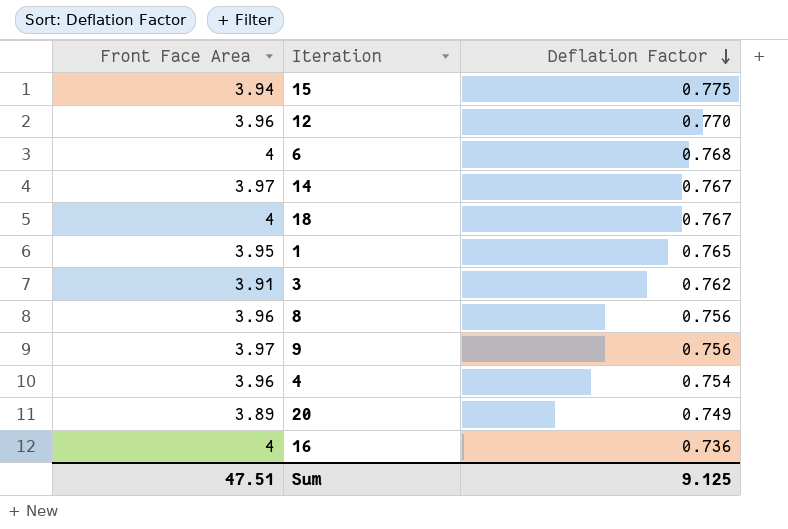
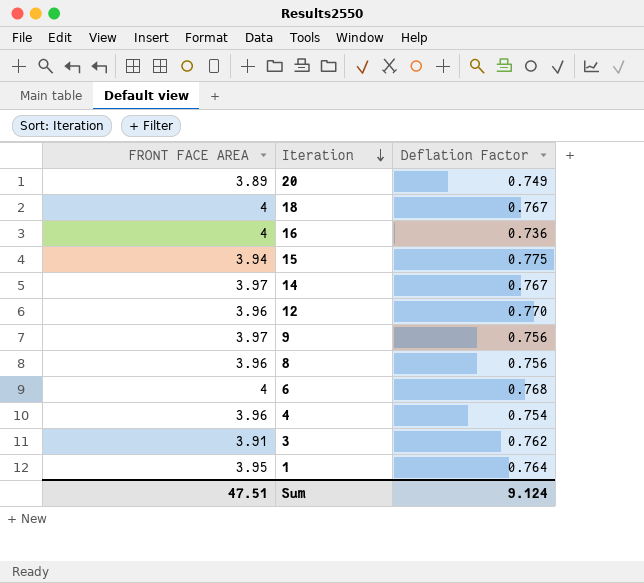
row order: Deflation Factor descending -> Iteration descending
column name: Front Face Area -> FRONT FACE AREA
1 | Deflation Factor: 0.765 -> 0.764
Sum | Deflation Factor: 9.125 -> 9.124

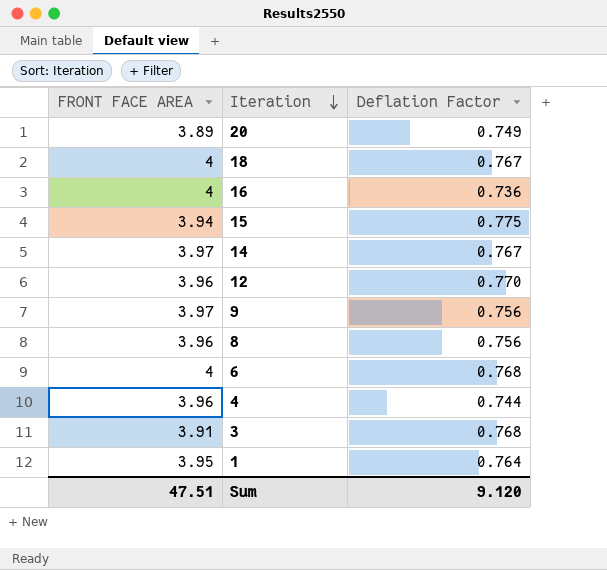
4 | Deflation Factor: 0.754 -> 0.744
3 | Deflation Factor: 0.762 -> 0.768
Sum | Deflation Factor: 9.124 -> 9.120

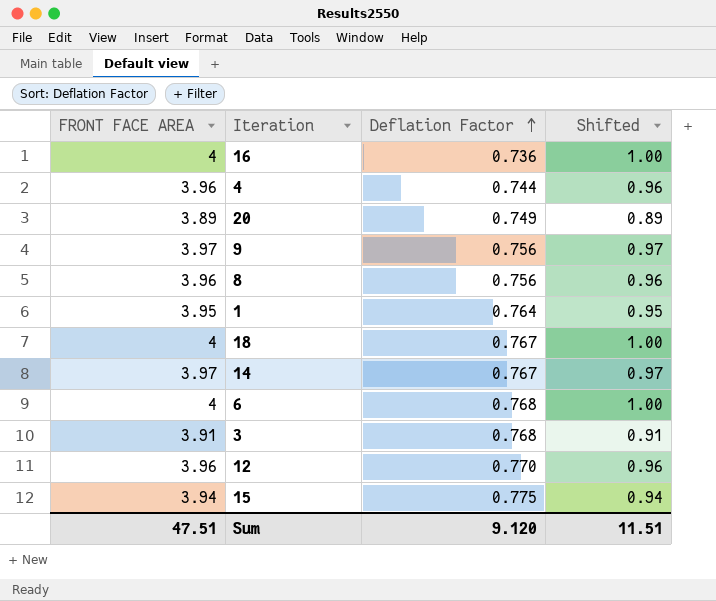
row order: Iteration descending -> Deflation Factor ascending
column Shifted | formula: none -> [FRONT FACE AREA] - 3

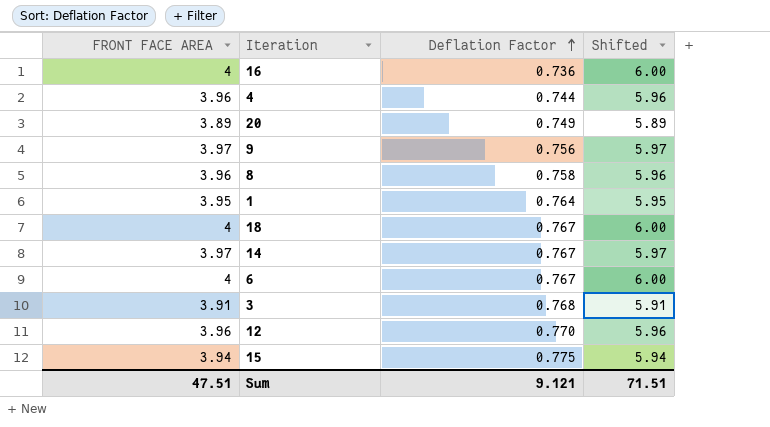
column Shifted | formula: [FRONT FACE AREA] - 3 -> [FRONT FACE AREA] + 2
8 | Deflation Factor: 0.756 -> 0.758
6 | Deflation Factor: 0.768 -> 0.767
Sum | Deflation Factor: 9.120 -> 9.121
Sum | Shifted: 11.51 -> 71.51

